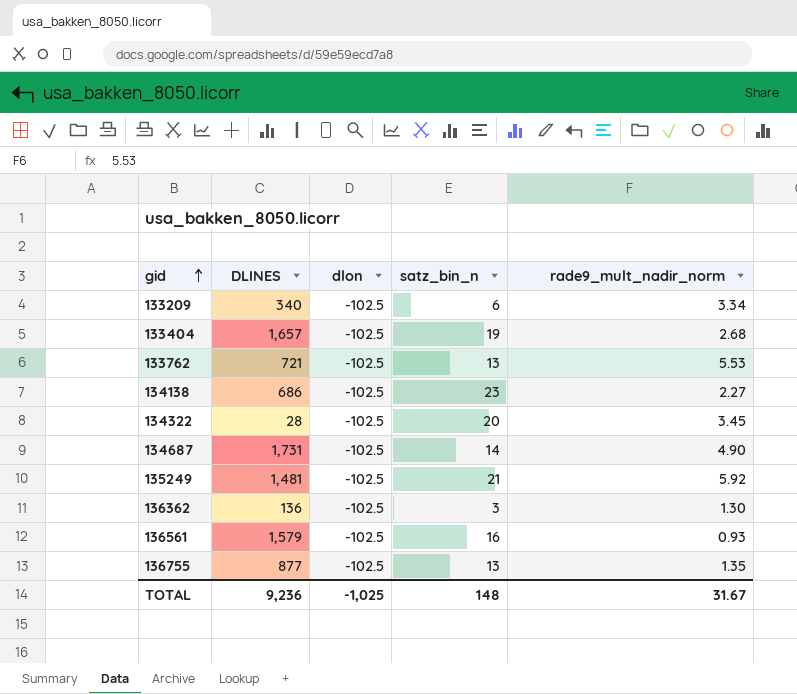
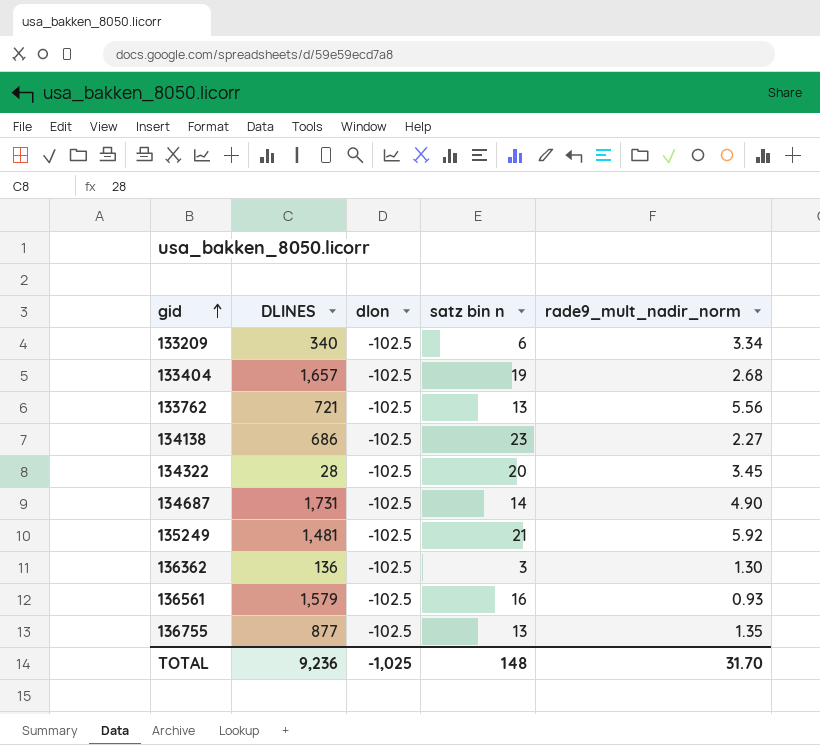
column name: satz_bin_n -> satz bin n
133762 | rade9_mult_nadir_norm: 5.53 -> 5.56
TOTAL | rade9_mult_nadir_norm: 31.67 -> 31.70

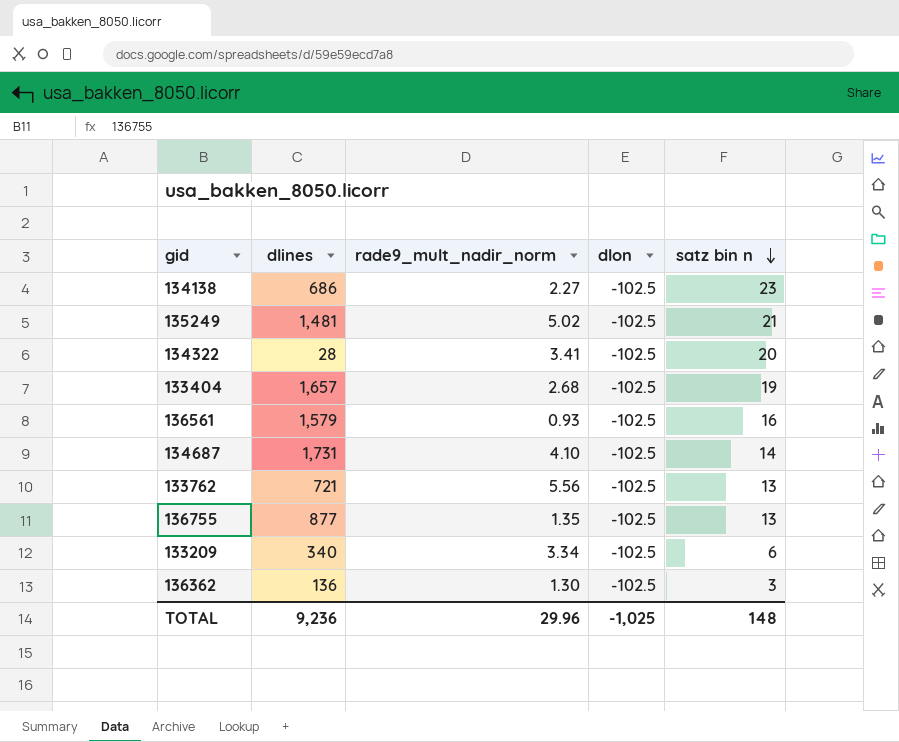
row order: gid ascending -> satz bin n descending
column name: DLINES -> dlines
column rade9_mult_nadir_norm | position: 5 -> 3
135249 | rade9_mult_nadir_norm: 5.92 -> 5.02
134322 | rade9_mult_nadir_norm: 3.45 -> 3.41
134687 | rade9_mult_nadir_norm: 4.90 -> 4.10
TOTAL | rade9_mult_nadir_norm: 31.70 -> 29.96

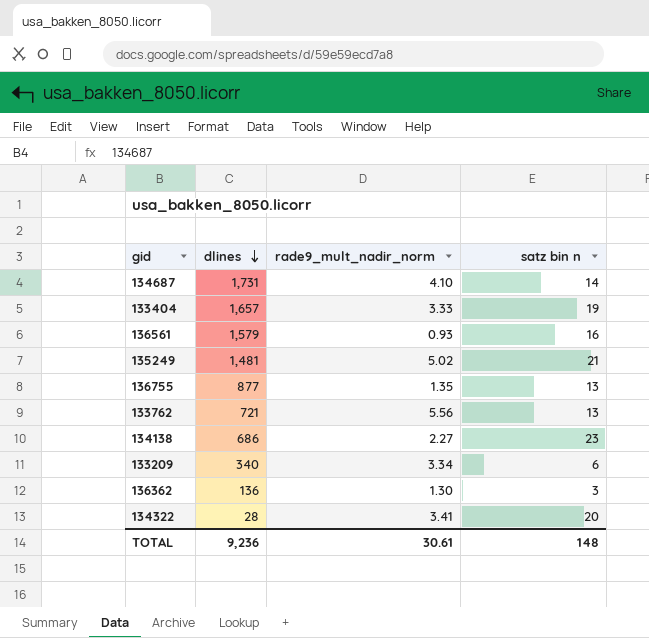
row order: satz bin n descending -> dlines descending
column dlon | position: 4 -> none
133404 | rade9_mult_nadir_norm: 2.68 -> 3.33
TOTAL | rade9_mult_nadir_norm: 29.96 -> 30.61

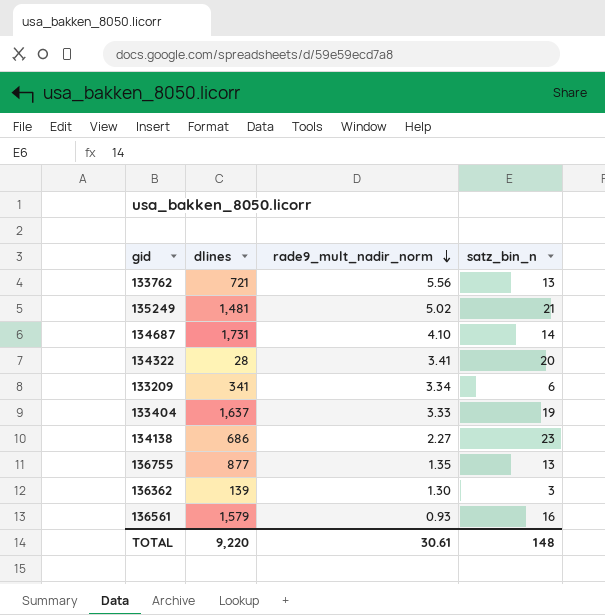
row order: dlines descending -> rade9_mult_nadir_norm descending
column name: satz bin n -> satz_bin_n
133209 | dlines: 340 -> 341
133404 | dlines: 1,657 -> 1,637
136362 | dlines: 136 -> 139
TOTAL | dlines: 9,236 -> 9,220

